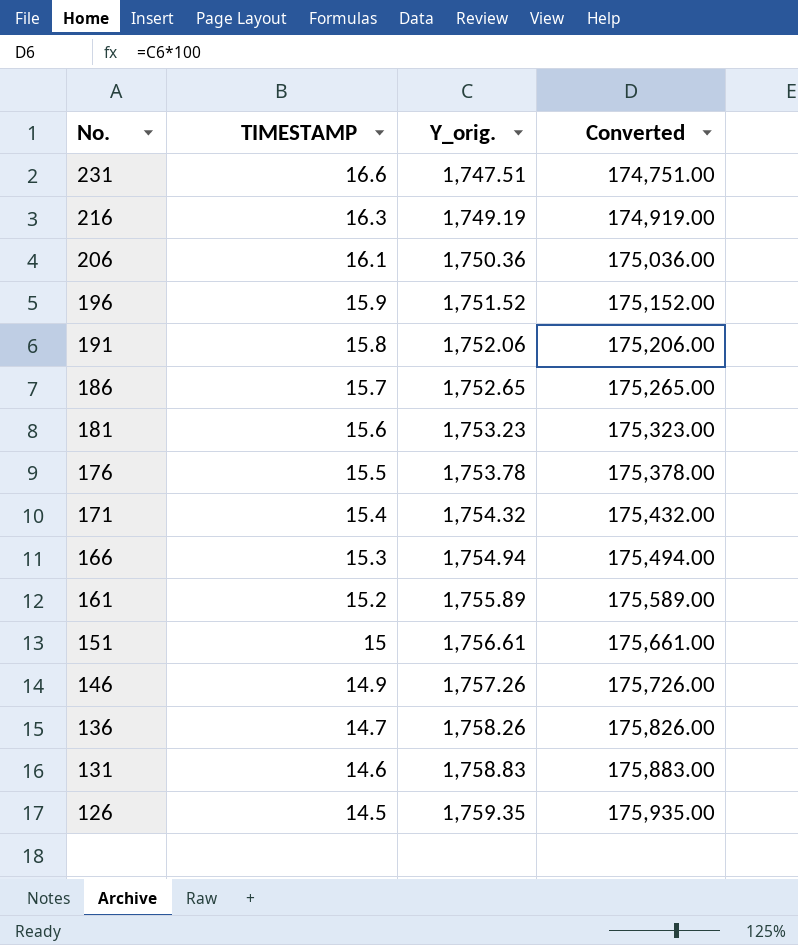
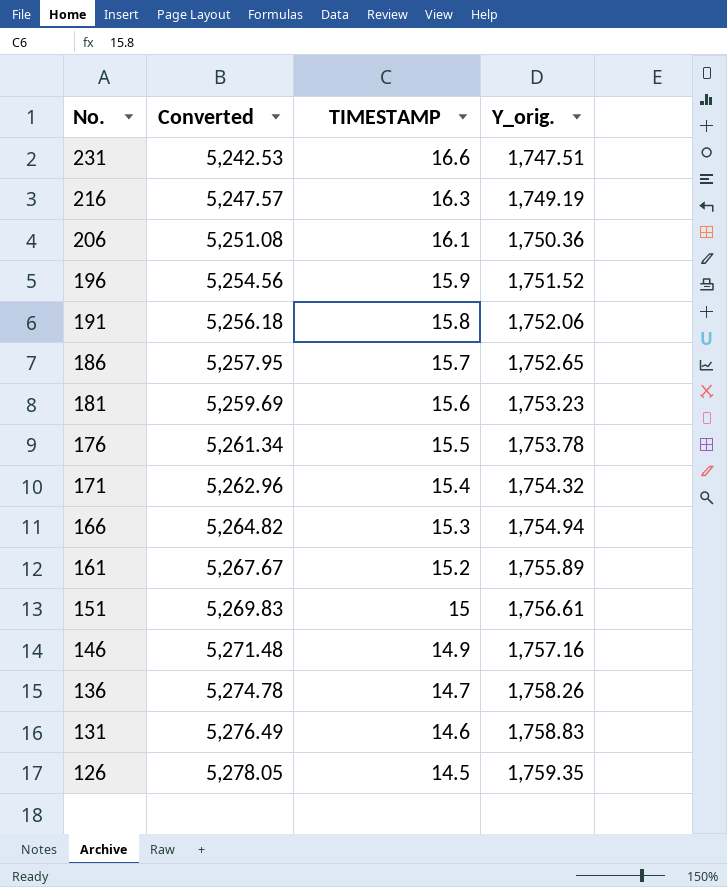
column Converted | formula: [Y_orig.] * 100 -> [Y_orig.] * 3
column Converted | position: 4 -> 2
146 | Y_orig.: 1,757.26 -> 1,757.16

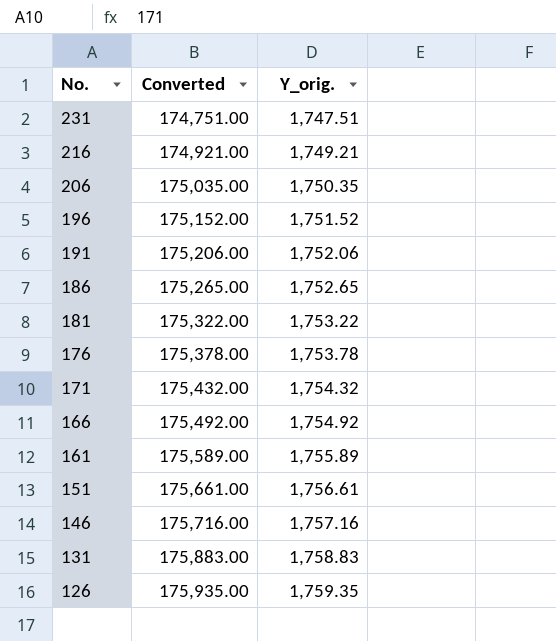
column TIMESTAMP | position: 3 -> none
column Converted | formula: [Y_orig.] * 3 -> [Y_orig.] * 100
row 136: 5,274.78 | 14.7 | 1,758.26 -> none
216 | Y_orig.: 1,749.19 -> 1,749.21
206 | Y_orig.: 1,750.36 -> 1,750.35
181 | Y_orig.: 1,753.23 -> 1,753.22
166 | Y_orig.: 1,754.94 -> 1,754.92

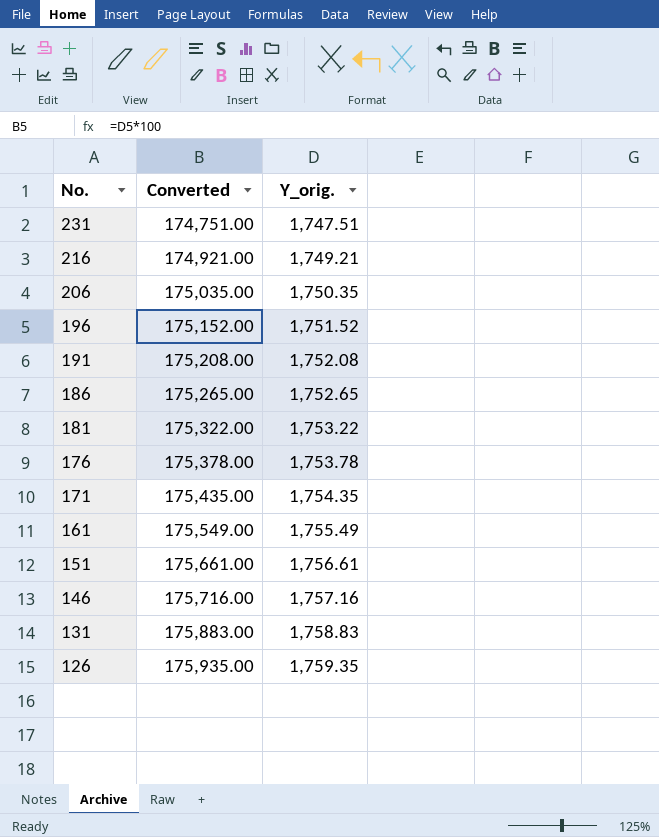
row 166: 175,492.00 | 1,754.92 -> none
191 | Converted: 175,206.00 -> 175,208.00
191 | Y_orig.: 1,752.06 -> 1,752.08
171 | Converted: 175,432.00 -> 175,435.00
171 | Y_orig.: 1,754.32 -> 1,754.35
161 | Converted: 175,589.00 -> 175,549.00
161 | Y_orig.: 1,755.89 -> 1,755.49

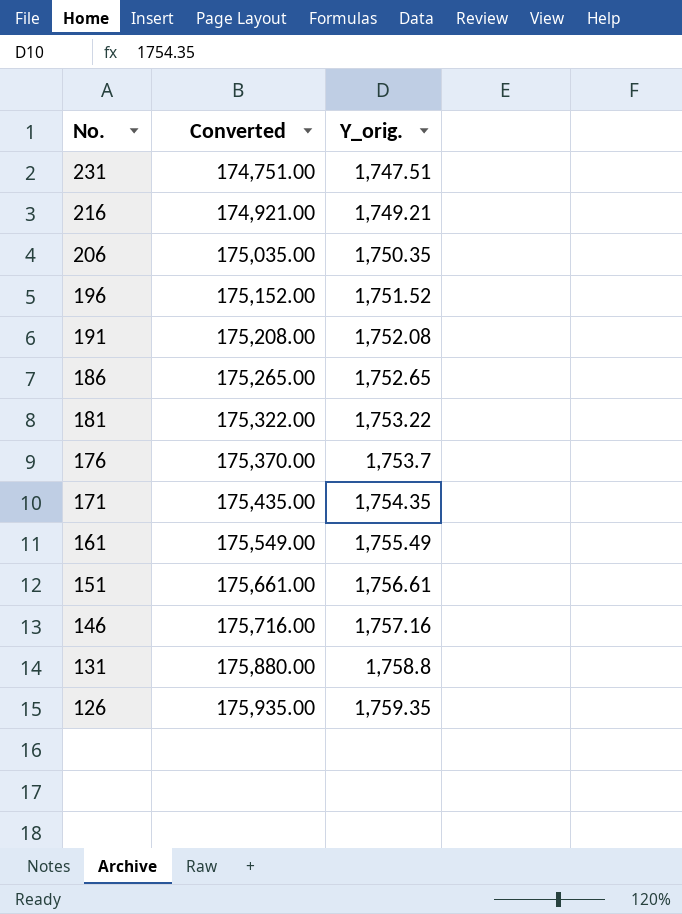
176 | Converted: 175,378.00 -> 175,370.00
176 | Y_orig.: 1,753.78 -> 1,753.7
131 | Converted: 175,883.00 -> 175,880.00
131 | Y_orig.: 1,758.83 -> 1,758.8

